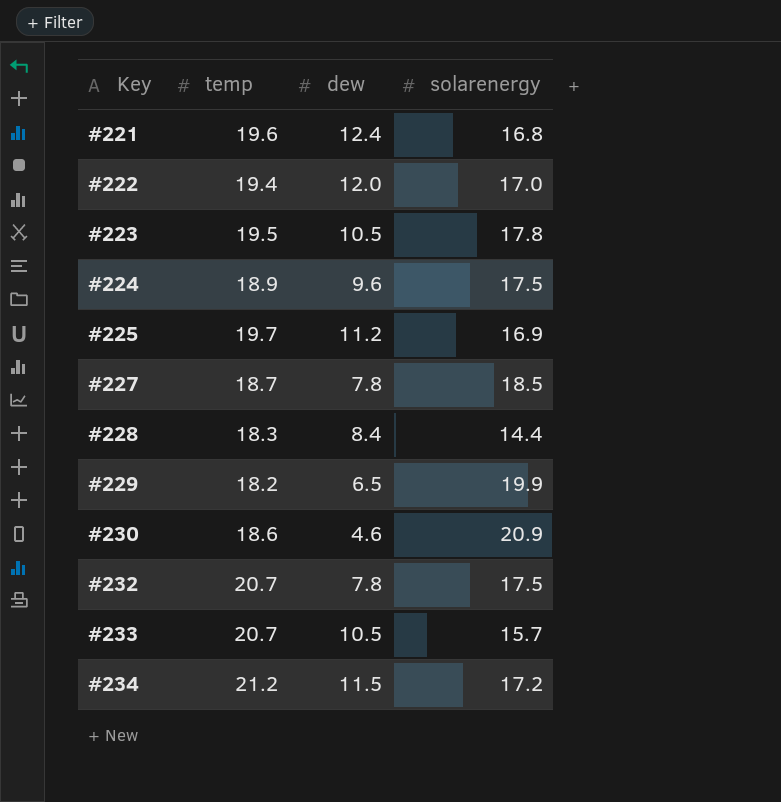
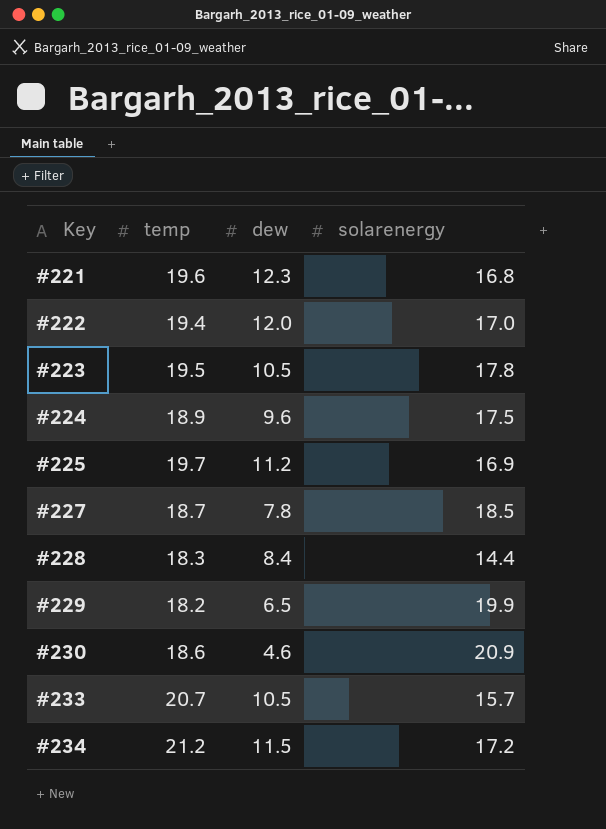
row #232: 20.7 | 7.8 | 17.5 -> none
#221 | dew: 12.4 -> 12.3

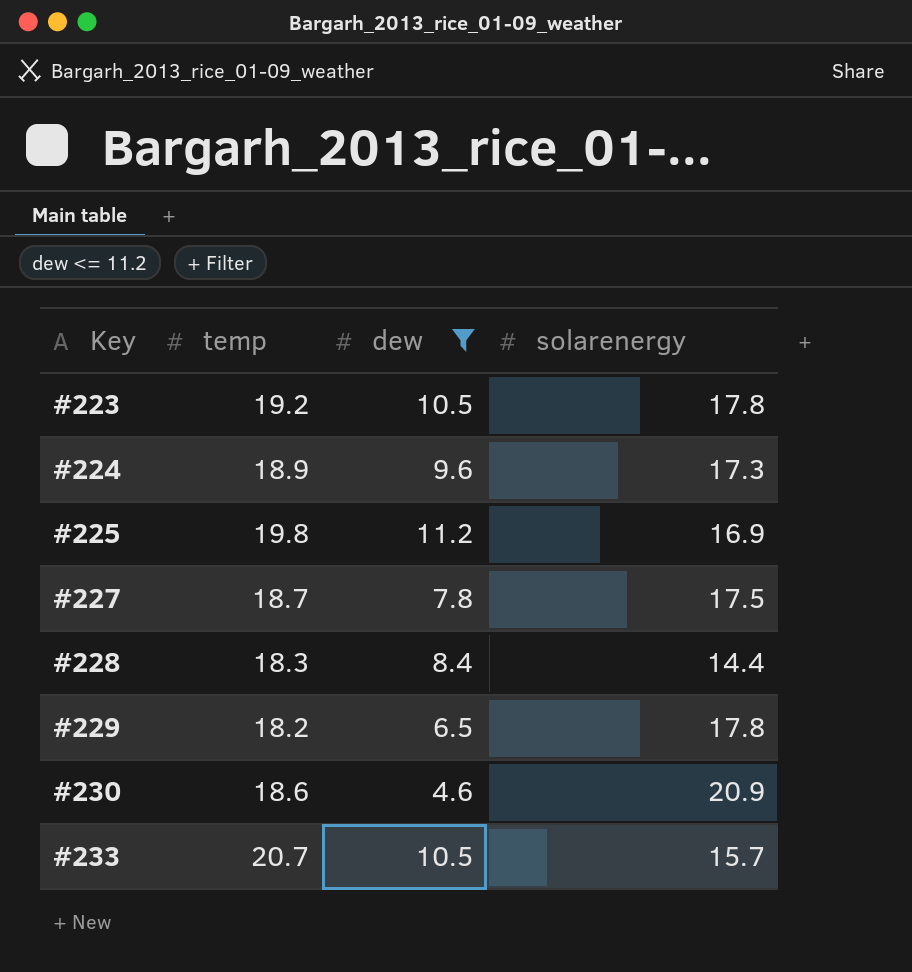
filter: none -> dew <= 11.2
#223 | temp: 19.5 -> 19.2
#224 | solarenergy: 17.5 -> 17.3
#225 | temp: 19.7 -> 19.8
#227 | solarenergy: 18.5 -> 17.5
#229 | solarenergy: 19.9 -> 17.8

